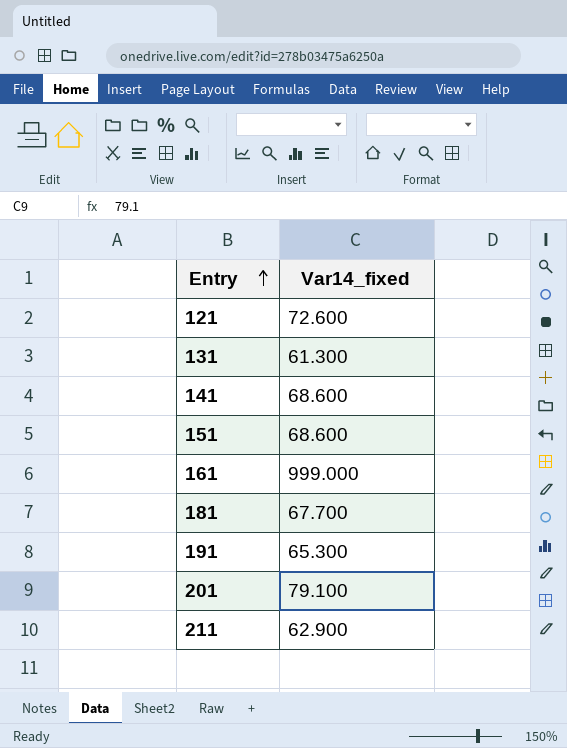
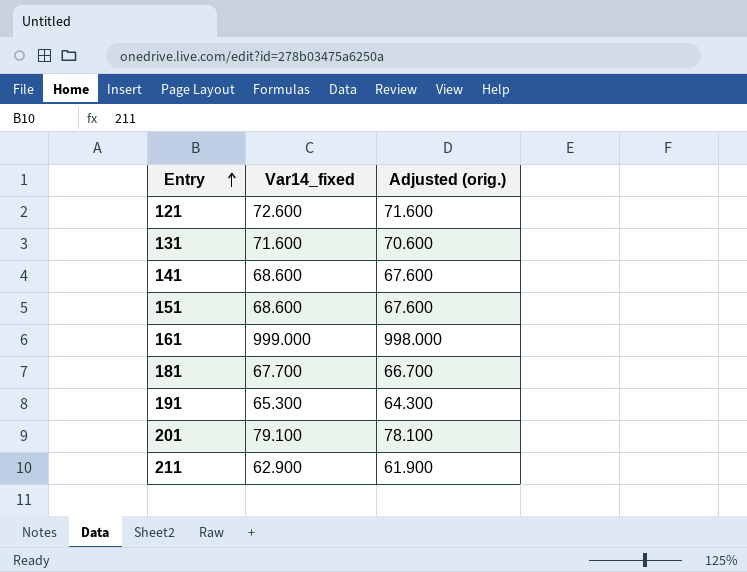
column Adjusted (orig.) | formula: none -> [Var14_fixed] - 1
131 | Var14_fixed: 61.300 -> 71.600

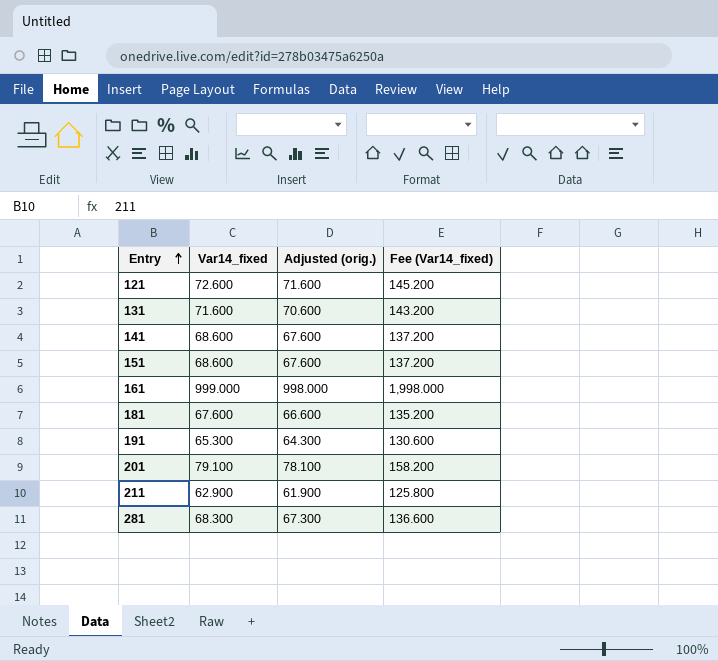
column Fee (Var14_fixed) | formula: none -> [Var14_fixed] * 2
181 | Var14_fixed: 67.700 -> 67.600
181 | Adjusted (orig.): 66.700 -> 66.600
row 281: none -> 68.300 | 67.300 | 136.600

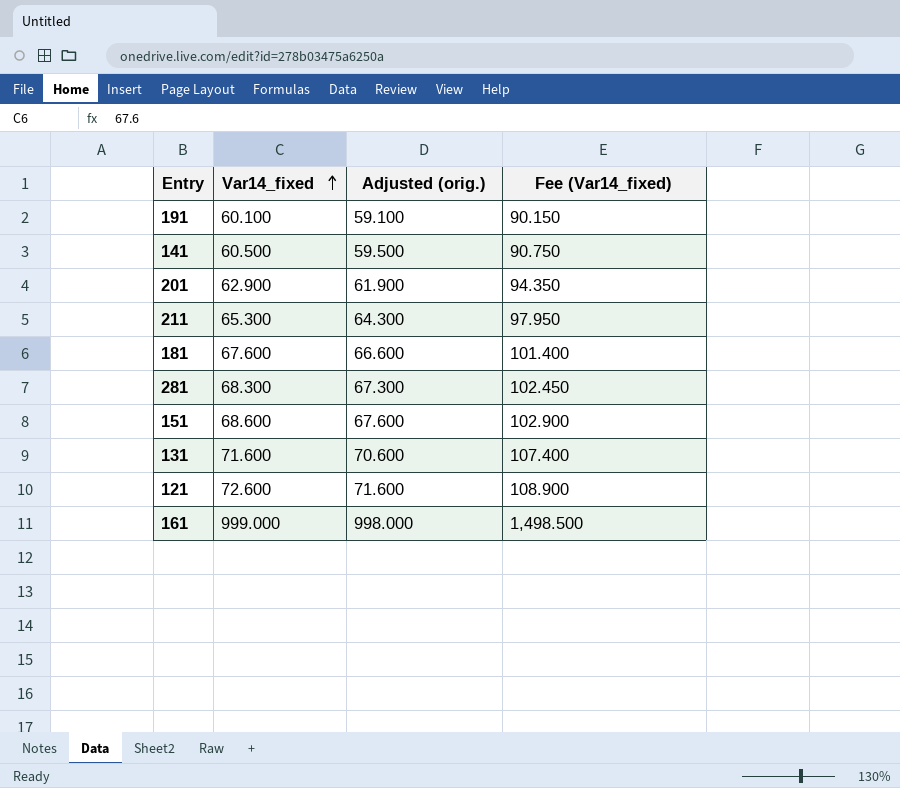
row order: Entry ascending -> Var14_fixed ascending
column Fee (Var14_fixed) | formula: [Var14_fixed] * 2 -> [Var14_fixed] * 1.5
191 | Var14_fixed: 65.300 -> 60.100
191 | Adjusted (orig.): 64.300 -> 59.100
141 | Var14_fixed: 68.600 -> 60.500
141 | Adjusted (orig.): 67.600 -> 59.500
201 | Var14_fixed: 79.100 -> 62.900
201 | Adjusted (orig.): 78.100 -> 61.900
211 | Var14_fixed: 62.900 -> 65.300
211 | Adjusted (orig.): 61.900 -> 64.300

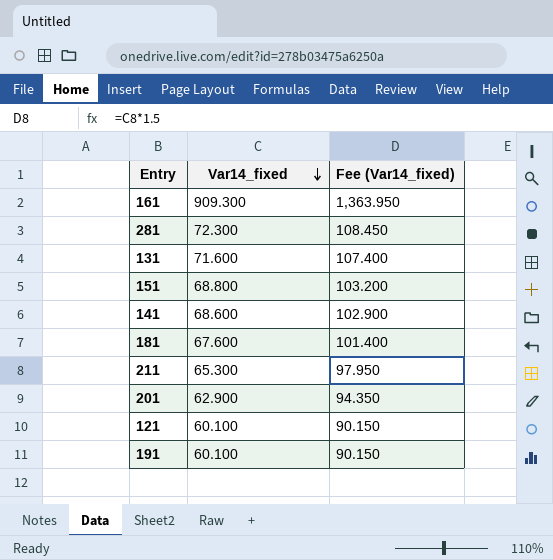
row order: Var14_fixed ascending -> Var14_fixed descending
column Adjusted (orig.) | formula: [Var14_fixed] - 1 -> none
161 | Var14_fixed: 999.000 -> 909.300
161 | Fee (Var14_fixed): 1,498.500 -> 1,363.950
281 | Var14_fixed: 68.300 -> 72.300
281 | Fee (Var14_fixed): 102.450 -> 108.450
151 | Var14_fixed: 68.600 -> 68.800
151 | Fee (Var14_fixed): 102.900 -> 103.200
141 | Var14_fixed: 60.500 -> 68.600
141 | Fee (Var14_fixed): 90.750 -> 102.900
121 | Var14_fixed: 72.600 -> 60.100
121 | Fee (Var14_fixed): 108.900 -> 90.150

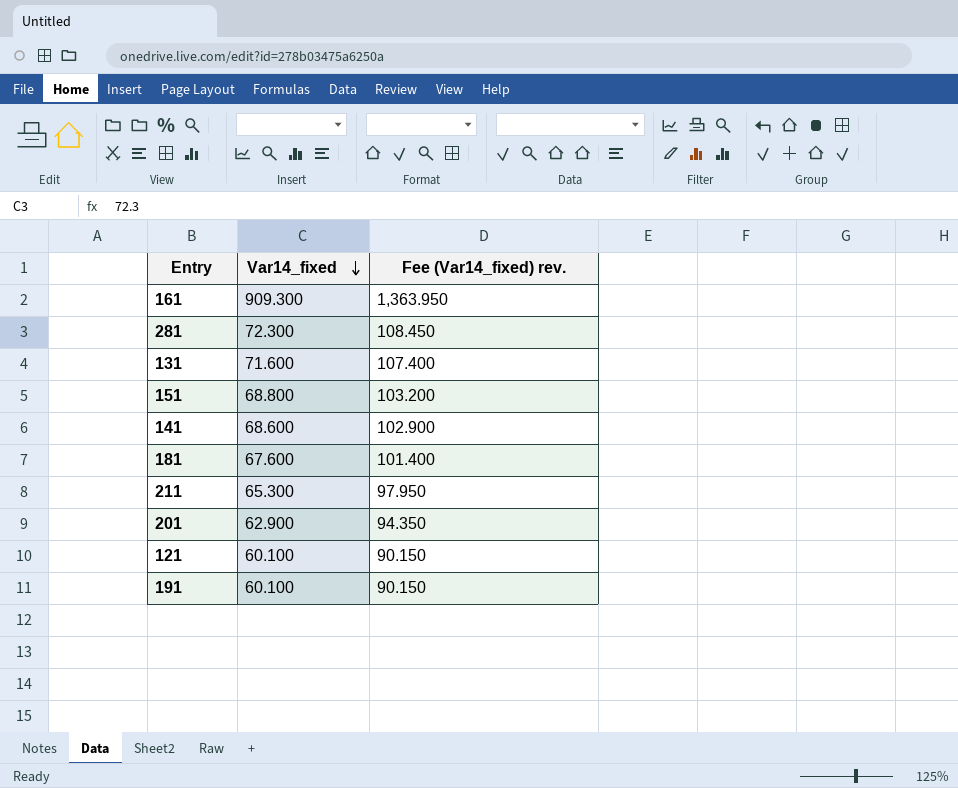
column name: Fee (Var14_fixed) -> Fee (Var14_fixed) rev.

